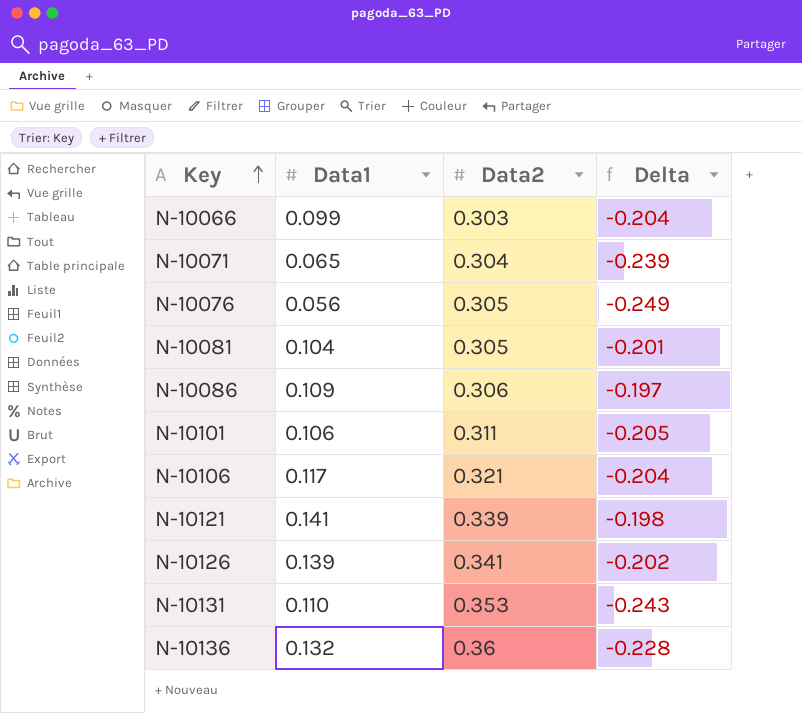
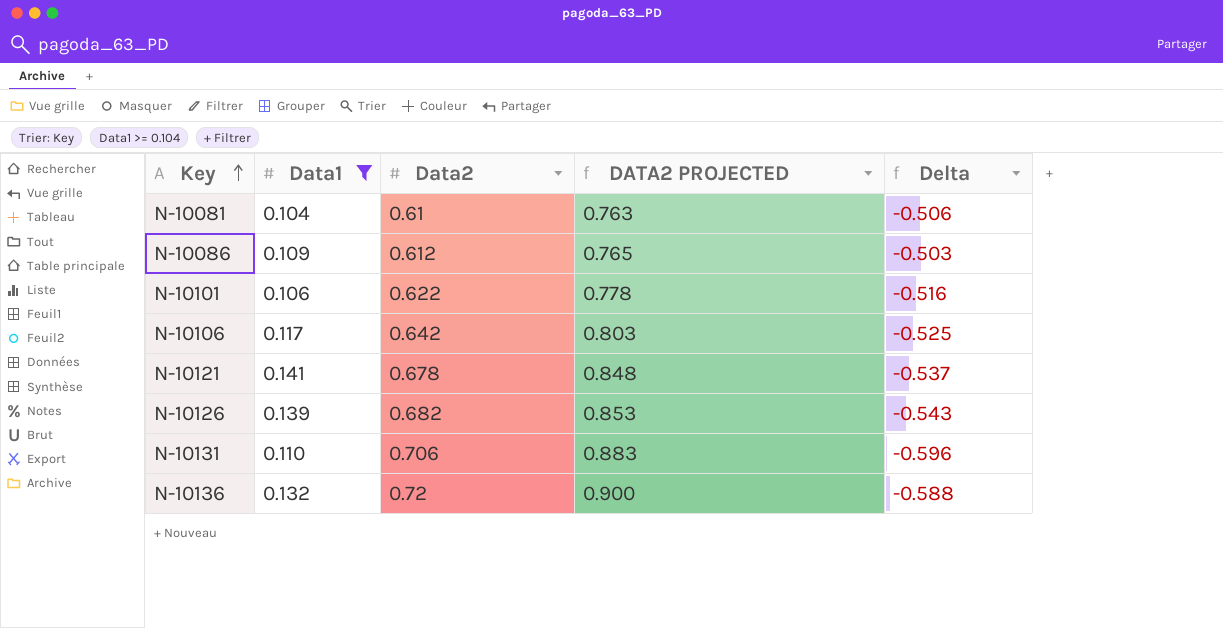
filter: none -> Data1 >= 0.104
column DATA2 PROJECTED | formula: none -> [Data2] * 1.25
N-10081 | Data2: 0.305 -> 0.61
N-10081 | Delta: -0.201 -> -0.506
N-10086 | Data2: 0.306 -> 0.612
N-10086 | Delta: -0.197 -> -0.503
N-10101 | Data2: 0.311 -> 0.622
N-10101 | Delta: -0.205 -> -0.516
N-10106 | Data2: 0.321 -> 0.642
N-10106 | Delta: -0.204 -> -0.525
N-10121 | Data2: 0.339 -> 0.678
N-10121 | Delta: -0.198 -> -0.537
N-10126 | Data2: 0.341 -> 0.682
N-10126 | Delta: -0.202 -> -0.543
N-10131 | Data2: 0.353 -> 0.706
N-10131 | Delta: -0.243 -> -0.596
N-10136 | Data2: 0.36 -> 0.72
N-10136 | Delta: -0.228 -> -0.588

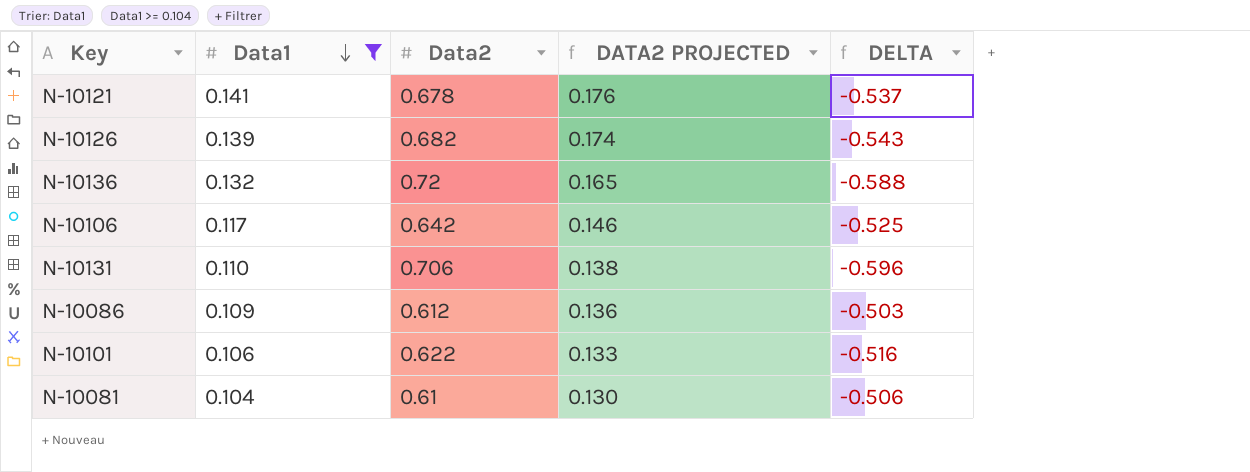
row order: Key ascending -> Data1 descending
column DATA2 PROJECTED | formula: [Data2] * 1.25 -> [Data1] * 1.25
column name: Delta -> DELTA

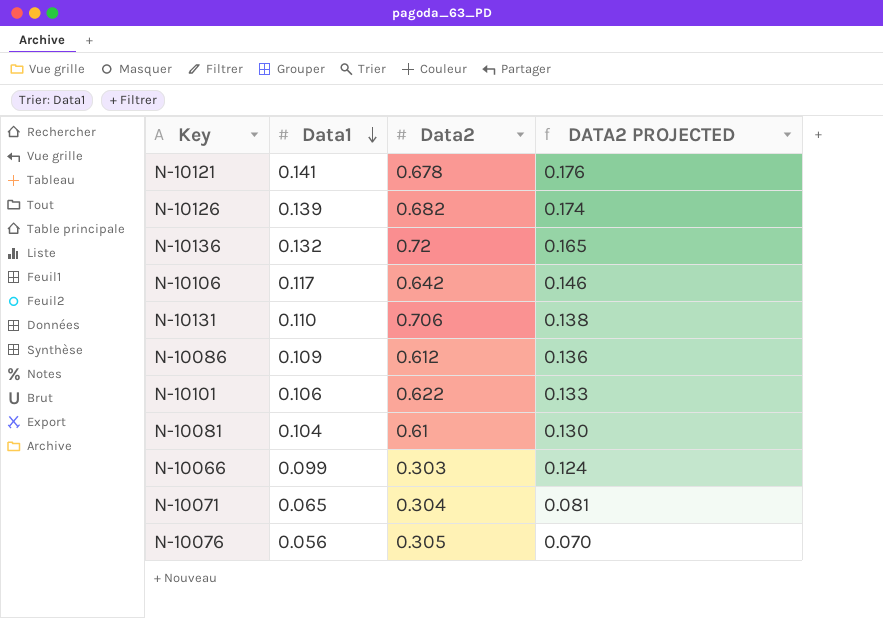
filter: Data1 >= 0.104 -> none
column DELTA | formula: [Data1] - [Data2] -> none

